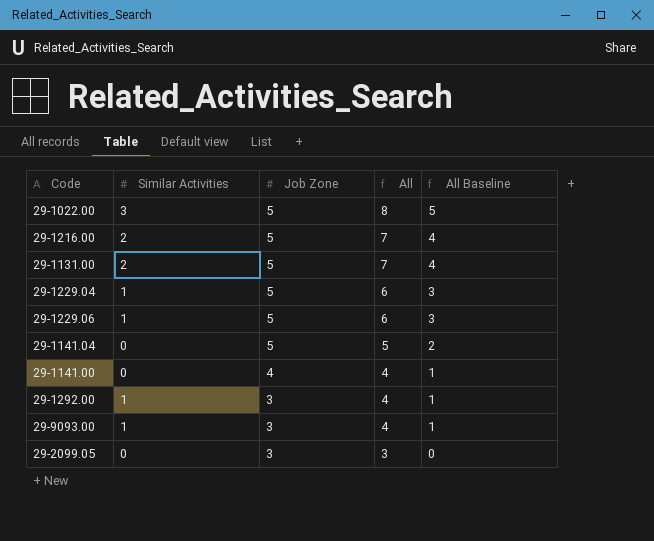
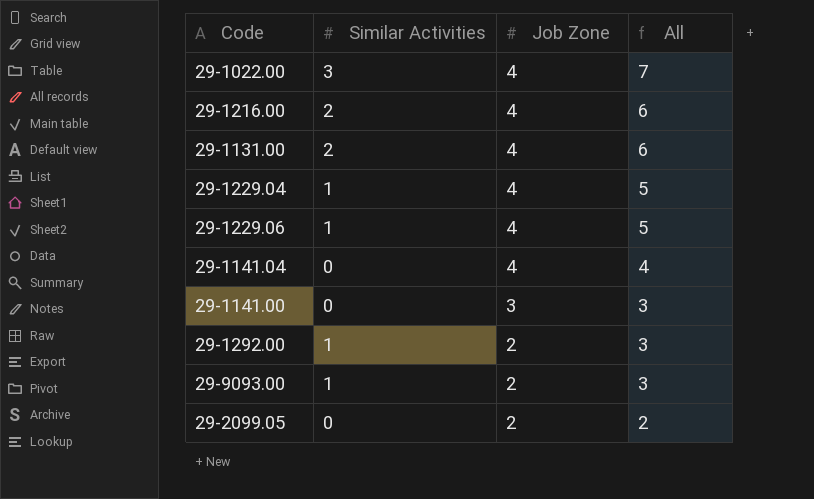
column All Baseline | formula: [All] - 3 -> none
29-1022.00 | Job Zone: 5 -> 4
29-1022.00 | All: 8 -> 7
29-1216.00 | Job Zone: 5 -> 4
29-1216.00 | All: 7 -> 6
29-1131.00 | Job Zone: 5 -> 4
29-1131.00 | All: 7 -> 6
29-1229.04 | Job Zone: 5 -> 4
29-1229.04 | All: 6 -> 5
29-1229.06 | Job Zone: 5 -> 4
29-1229.06 | All: 6 -> 5
29-1141.04 | Job Zone: 5 -> 4
29-1141.04 | All: 5 -> 4
29-1141.00 | Job Zone: 4 -> 3
29-1141.00 | All: 4 -> 3
29-1292.00 | Job Zone: 3 -> 2
29-1292.00 | All: 4 -> 3
29-9093.00 | Job Zone: 3 -> 2
29-9093.00 | All: 4 -> 3
29-2099.05 | Job Zone: 3 -> 2
29-2099.05 | All: 3 -> 2

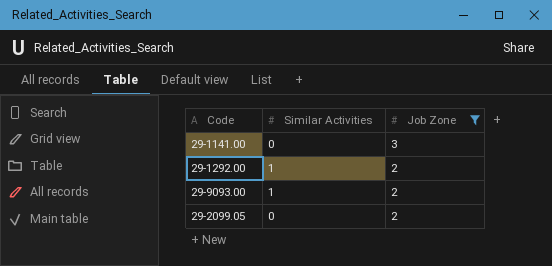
filter: none -> Job Zone != 4
column All | formula: [Similar Activities] + [Job Zone] -> none

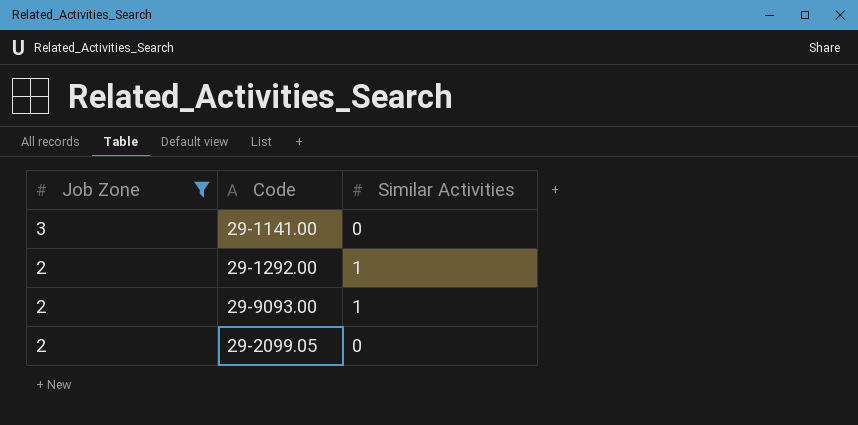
column Job Zone | position: 3 -> 1

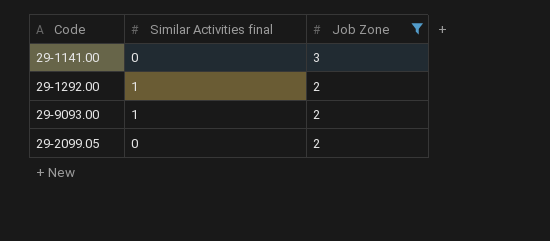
column name: Similar Activities -> Similar Activities final
column Job Zone | position: 1 -> 3

